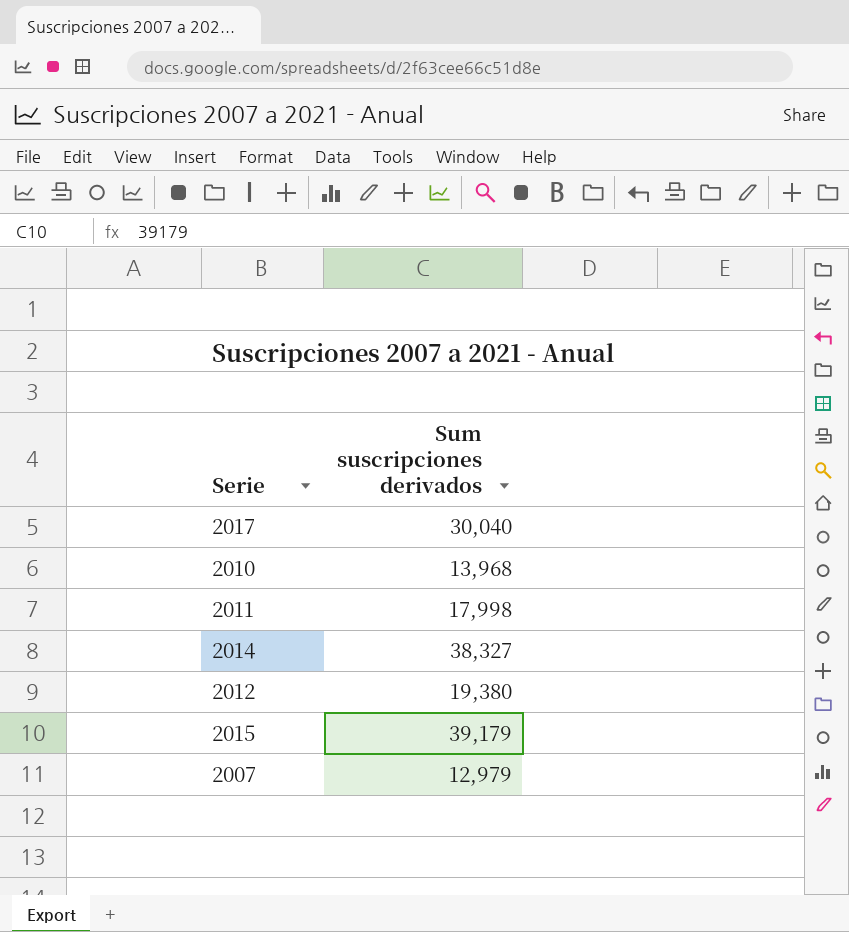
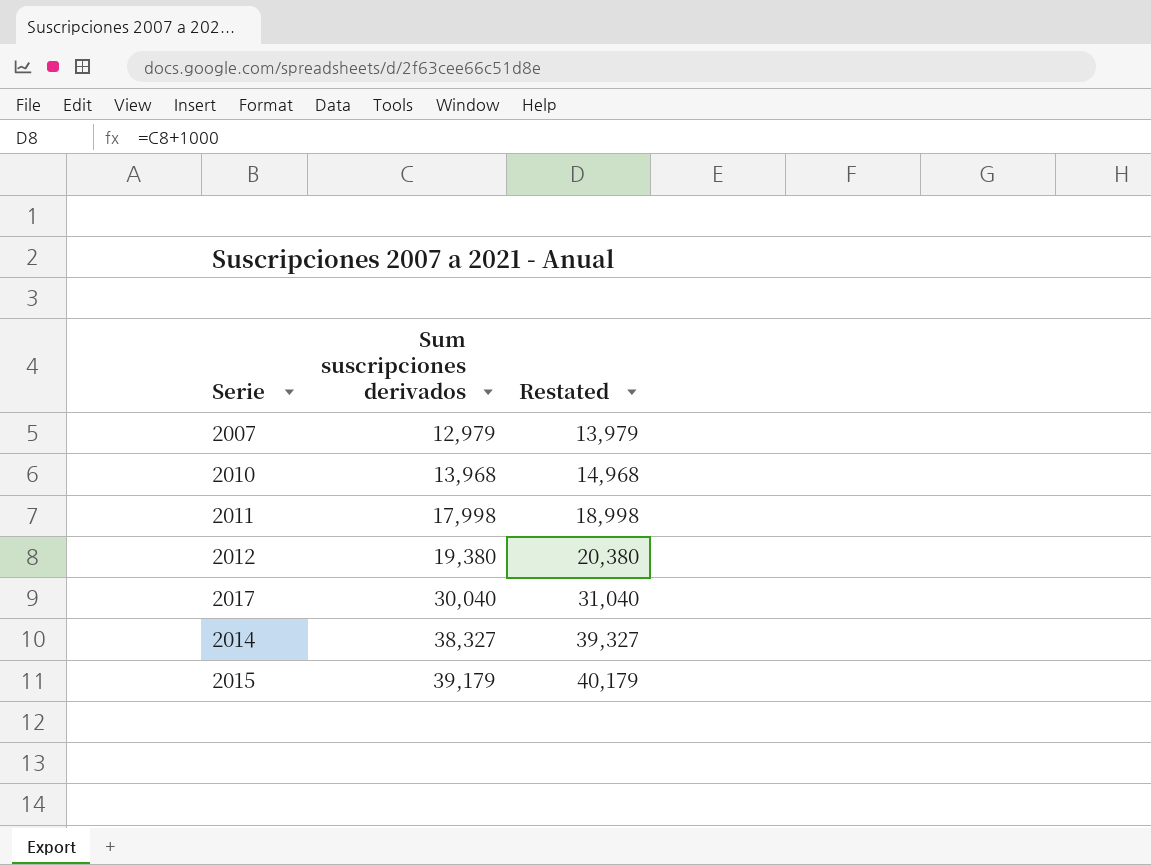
row order: none -> Sum suscripciones derivados ascending
column Restated | formula: none -> [Sum suscripciones derivados] + 1000

